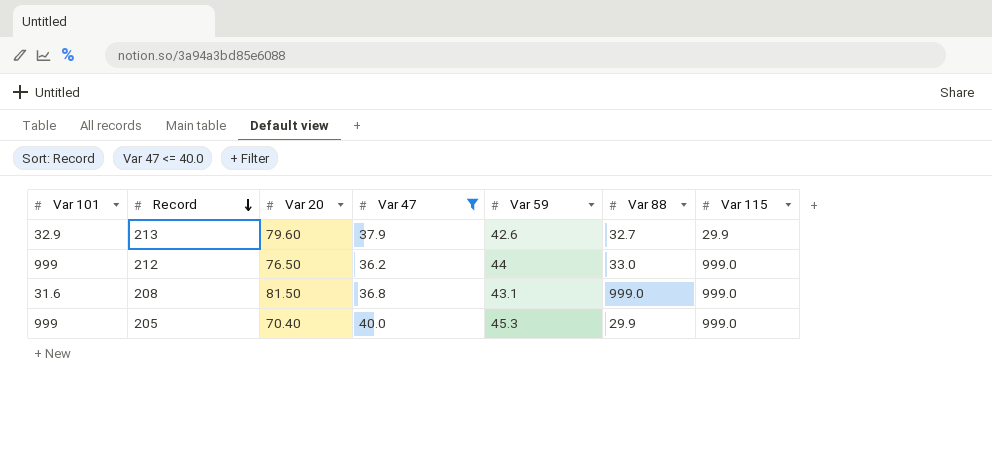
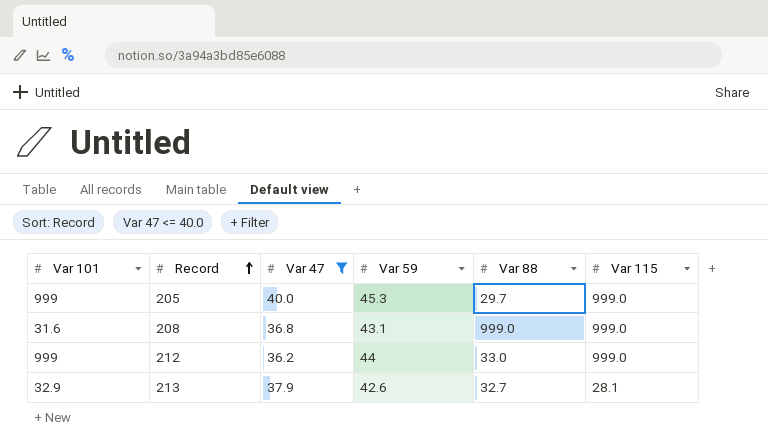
row order: Record descending -> Record ascending
column Var 20 | position: 3 -> none
205 | Var 88: 29.9 -> 29.7
213 | Var 115: 29.9 -> 28.1

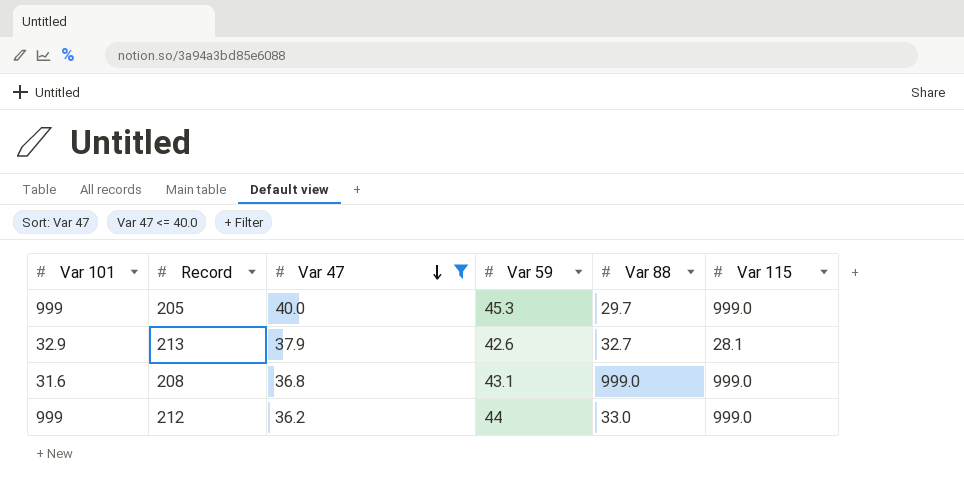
row order: Record ascending -> Var 47 descending

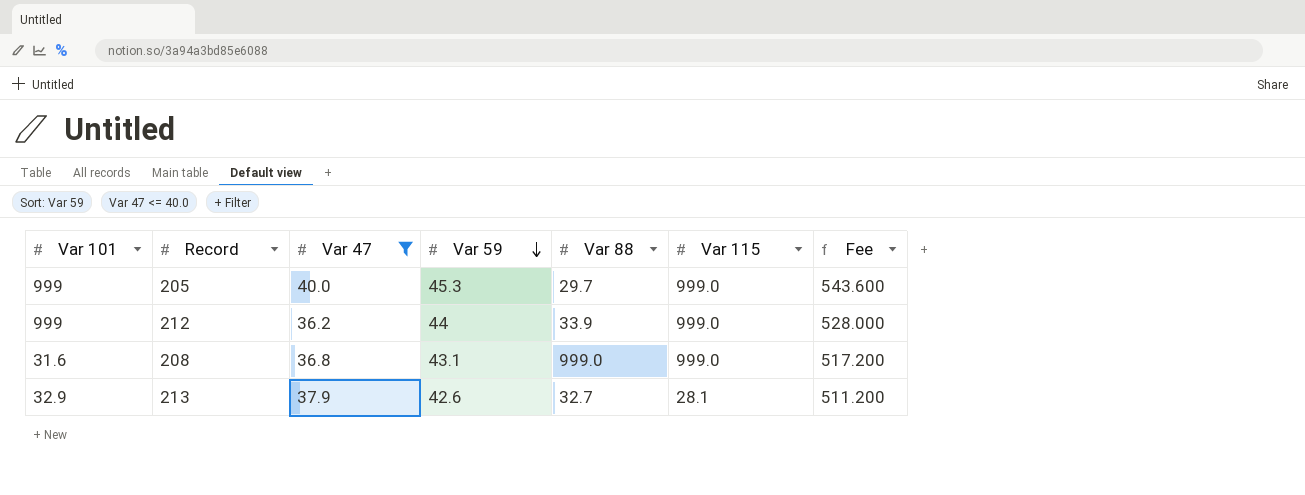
row order: Var 47 descending -> Var 59 descending
column Fee | formula: none -> [Var 59] * 12
212 | Var 88: 33.0 -> 33.9

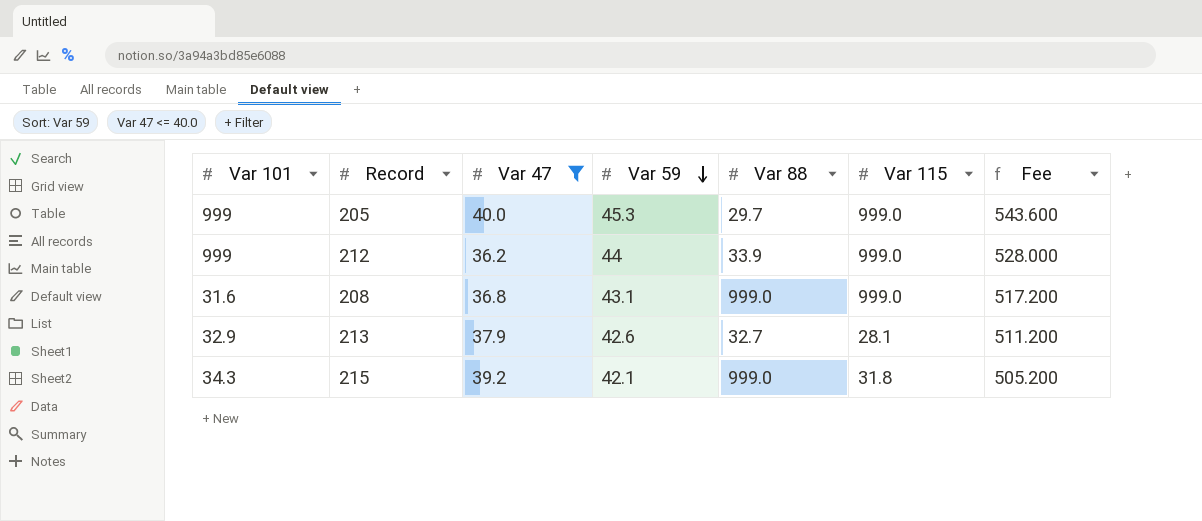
row 215: none -> 34.3 | 39.2 | 42.1 | 999.0 | 31.8 | 505.200

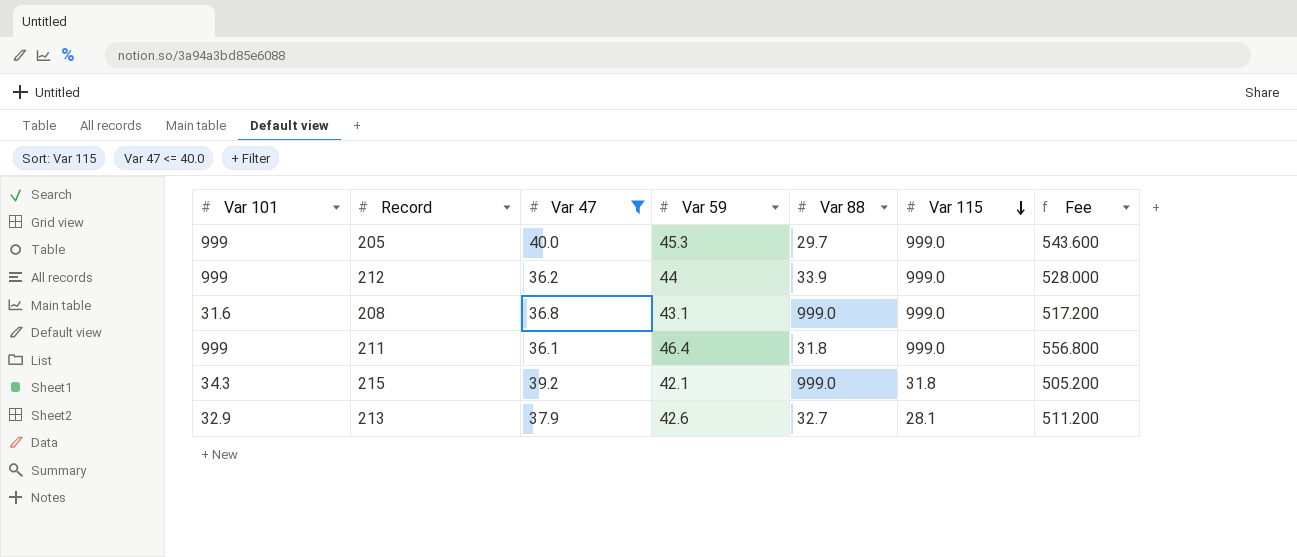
row order: Var 59 descending -> Var 115 descending
row 211: none -> 999 | 36.1 | 46.4 | 31.8 | 999.0 | 556.800

